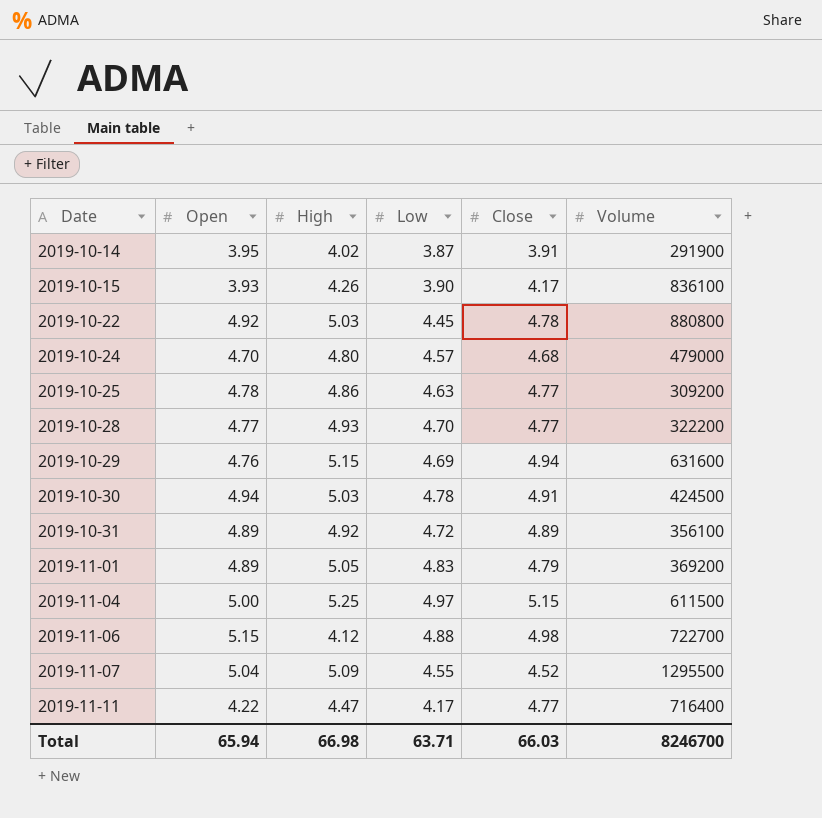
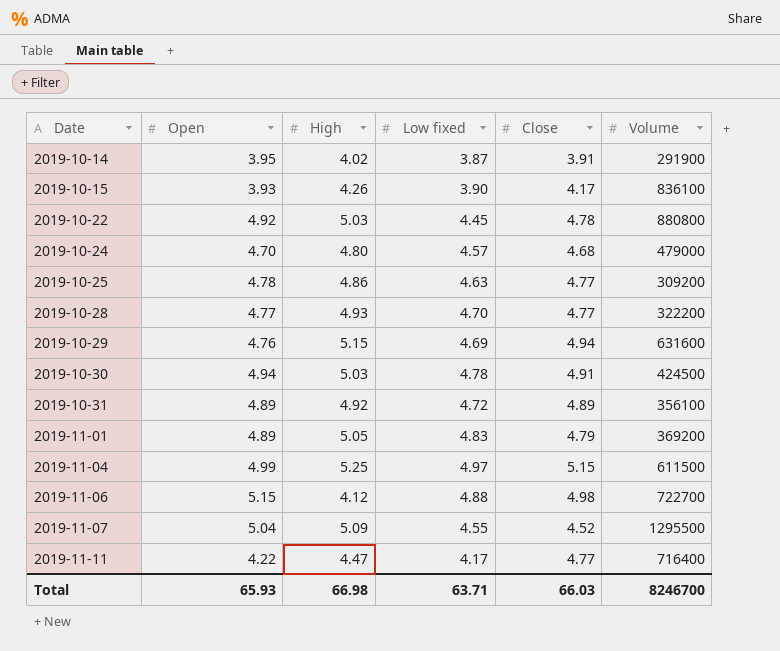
column name: Low -> Low fixed
2019-11-04 | Open: 5.00 -> 4.99
Total | Open: 65.94 -> 65.93

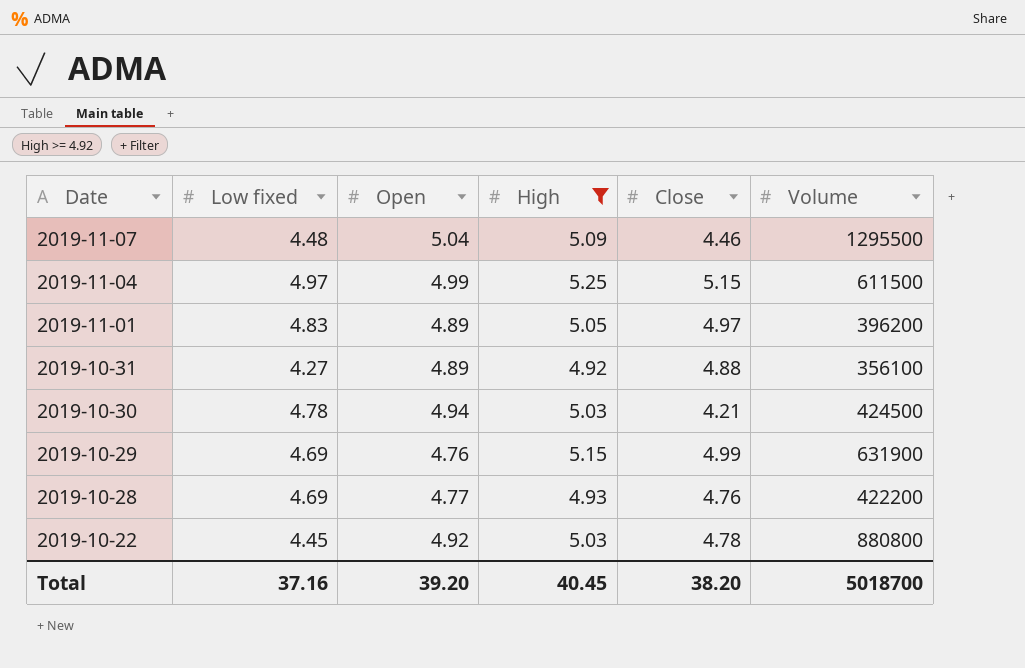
filter: none -> High >= 4.92
row order: Date ascending -> Date descending
column Low fixed | position: 4 -> 2
2019-11-07 | Low fixed: 4.55 -> 4.48
2019-11-07 | Close: 4.52 -> 4.46
2019-11-01 | Close: 4.79 -> 4.97
2019-11-01 | Volume: 369200 -> 396200
2019-10-31 | Low fixed: 4.72 -> 4.27
2019-10-31 | Close: 4.89 -> 4.88
2019-10-30 | Close: 4.91 -> 4.21
2019-10-29 | Close: 4.94 -> 4.99
2019-10-29 | Volume: 631600 -> 631900
2019-10-28 | Low fixed: 4.70 -> 4.69
2019-10-28 | Close: 4.77 -> 4.76
2019-10-28 | Volume: 322200 -> 422200
Total | Low fixed: 63.71 -> 37.16
Total | Open: 65.93 -> 39.20
Total | High: 66.98 -> 40.45
Total | Close: 66.03 -> 38.20
Total | Volume: 8246700 -> 5018700

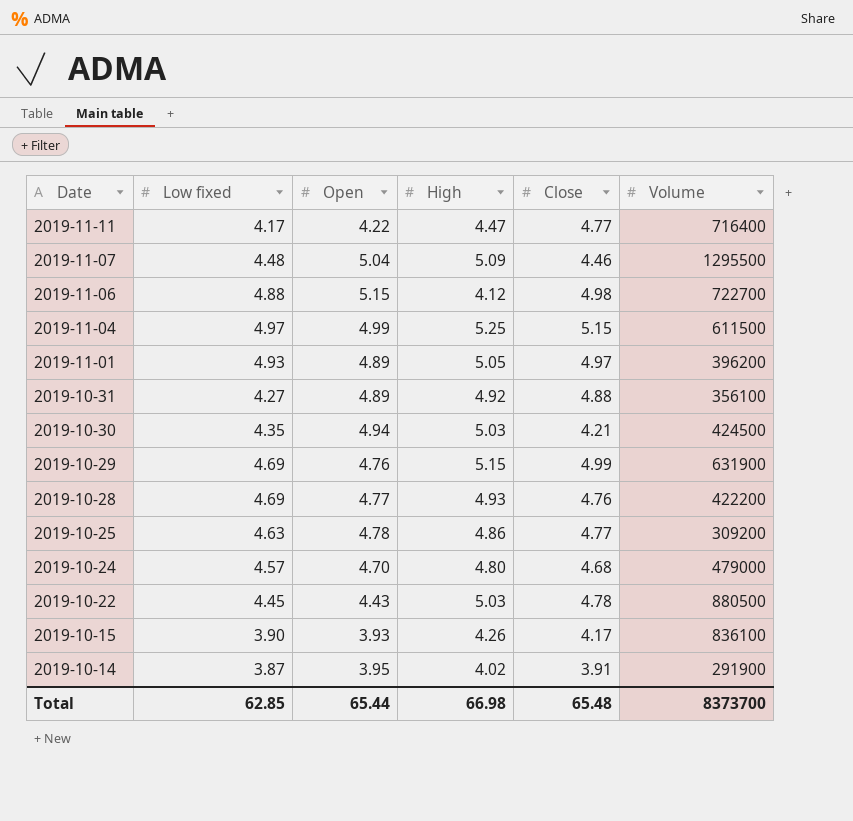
filter: High >= 4.92 -> none
2019-11-01 | Low fixed: 4.83 -> 4.93
2019-10-30 | Low fixed: 4.78 -> 4.35
2019-10-22 | Open: 4.92 -> 4.43
2019-10-22 | Volume: 880800 -> 880500
Total | Low fixed: 37.16 -> 62.85
Total | Open: 39.20 -> 65.44
Total | High: 40.45 -> 66.98
Total | Close: 38.20 -> 65.48
Total | Volume: 5018700 -> 8373700

